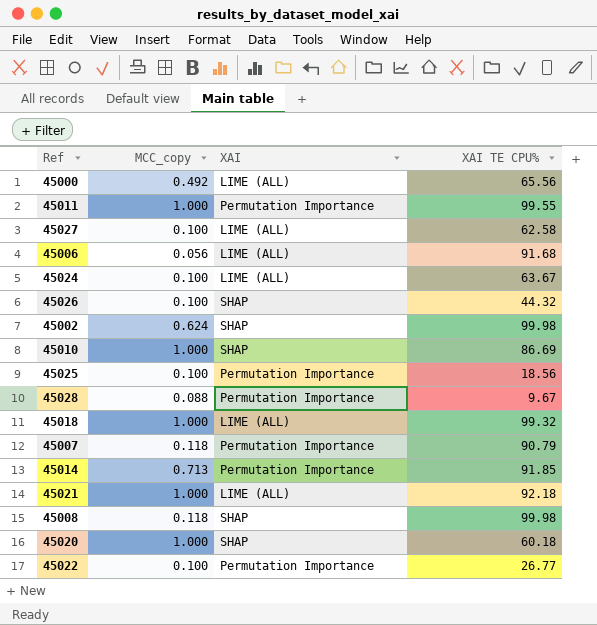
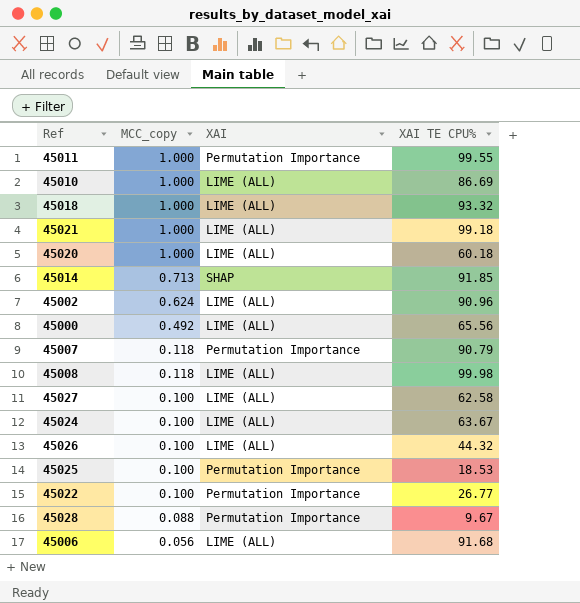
row order: none -> MCC_copy descending
45010 | XAI: SHAP -> LIME (ALL)
45018 | XAI TE CPU%: 99.32 -> 93.32
45021 | XAI TE CPU%: 92.18 -> 99.18
45020 | XAI: SHAP -> LIME (ALL)
45014 | XAI: Permutation Importance -> SHAP
45002 | XAI: SHAP -> LIME (ALL)
45002 | XAI TE CPU%: 99.98 -> 90.96
45008 | XAI: SHAP -> LIME (ALL)
45026 | XAI: SHAP -> LIME (ALL)
45025 | XAI TE CPU%: 18.56 -> 18.53

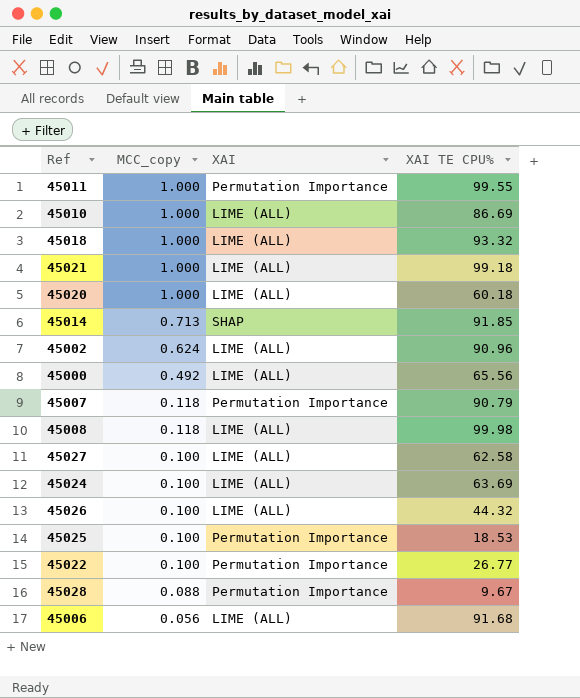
45024 | XAI TE CPU%: 63.67 -> 63.69

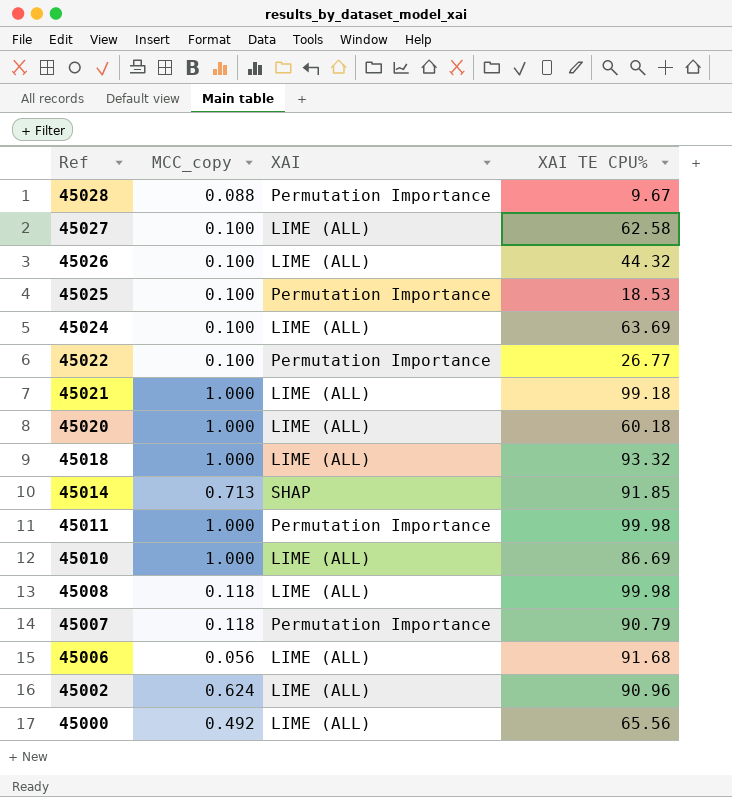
row order: MCC_copy descending -> Ref descending
45011 | XAI TE CPU%: 99.55 -> 99.98

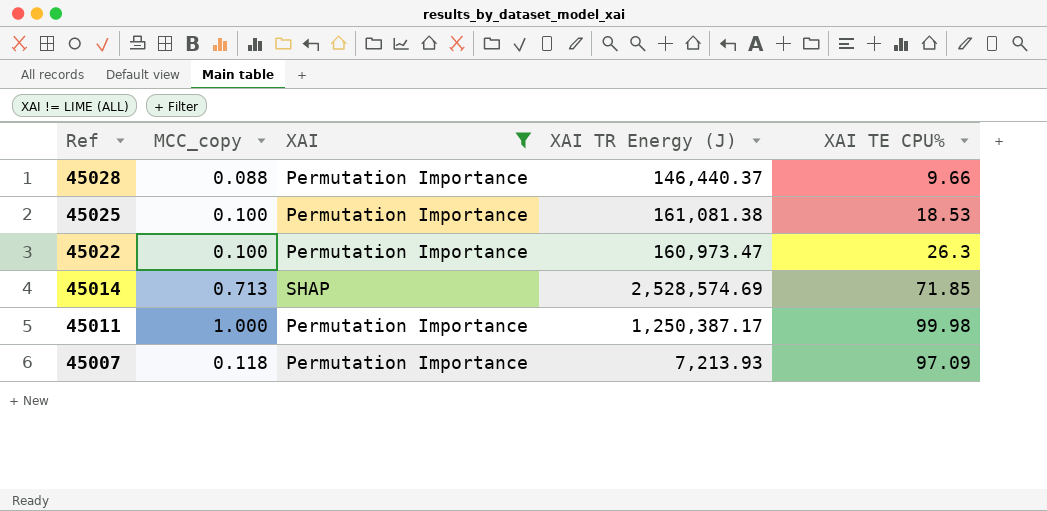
filter: none -> XAI != LIME (ALL)
column XAI TR Energy (J) | position: none -> 4
45028 | XAI TE CPU%: 9.67 -> 9.66
45022 | XAI TE CPU%: 26.77 -> 26.3
45014 | XAI TE CPU%: 91.85 -> 71.85
45007 | XAI TE CPU%: 90.79 -> 97.09

